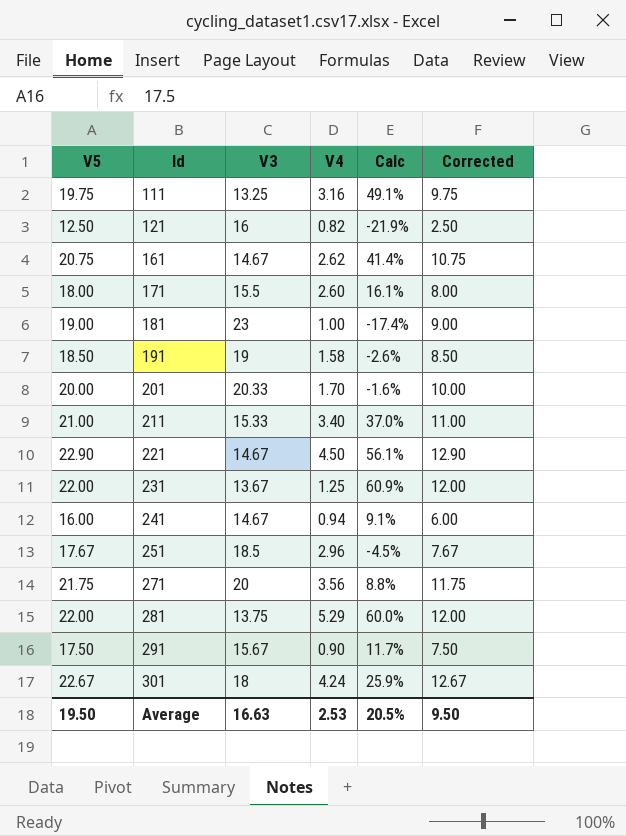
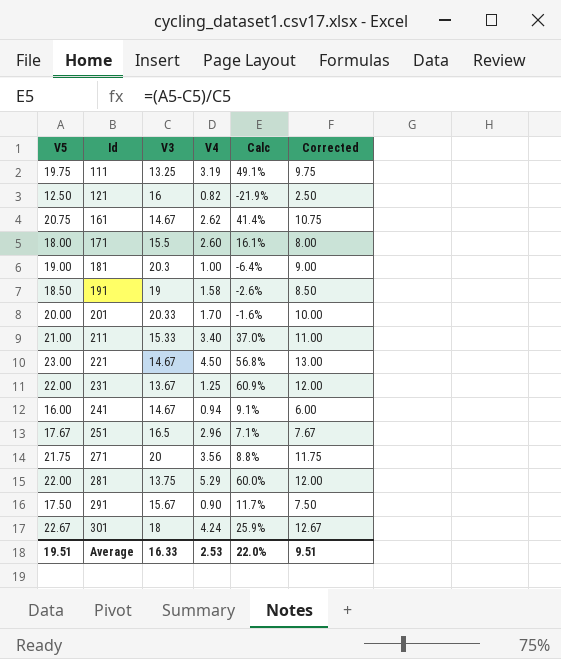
111 | V4: 3.16 -> 3.19
181 | V3: 23 -> 20.3
181 | Calc: -17.4% -> -6.4%
221 | V5: 22.90 -> 23.00
221 | Calc: 56.1% -> 56.8%
221 | Corrected: 12.90 -> 13.00
251 | V3: 18.5 -> 16.5
251 | Calc: -4.5% -> 7.1%
Average | V5: 19.50 -> 19.51
Average | V3: 16.63 -> 16.33
Average | Calc: 20.5% -> 22.0%
Average | Corrected: 9.50 -> 9.51

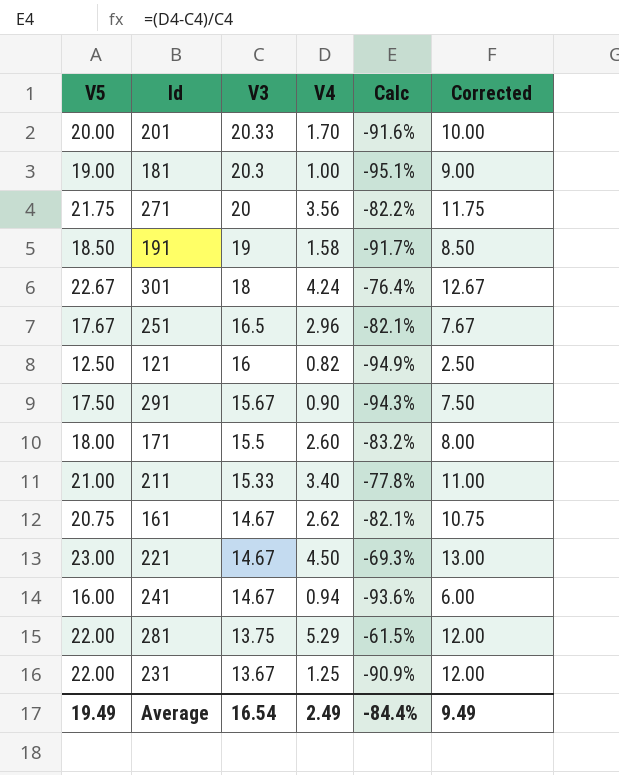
row order: Id ascending -> V3 descending
column Calc | formula: ([V5] - [V3]) / [V3] -> ([V4] - [V3]) / [V3]
row 111: 19.75 | 13.25 | 3.19 | 49.1% | 9.75 -> none
Average | V5: 19.51 -> 19.49
Average | V3: 16.33 -> 16.54
Average | V4: 2.53 -> 2.49
Average | Calc: 22.0% -> -84.4%
Average | Corrected: 9.51 -> 9.49

